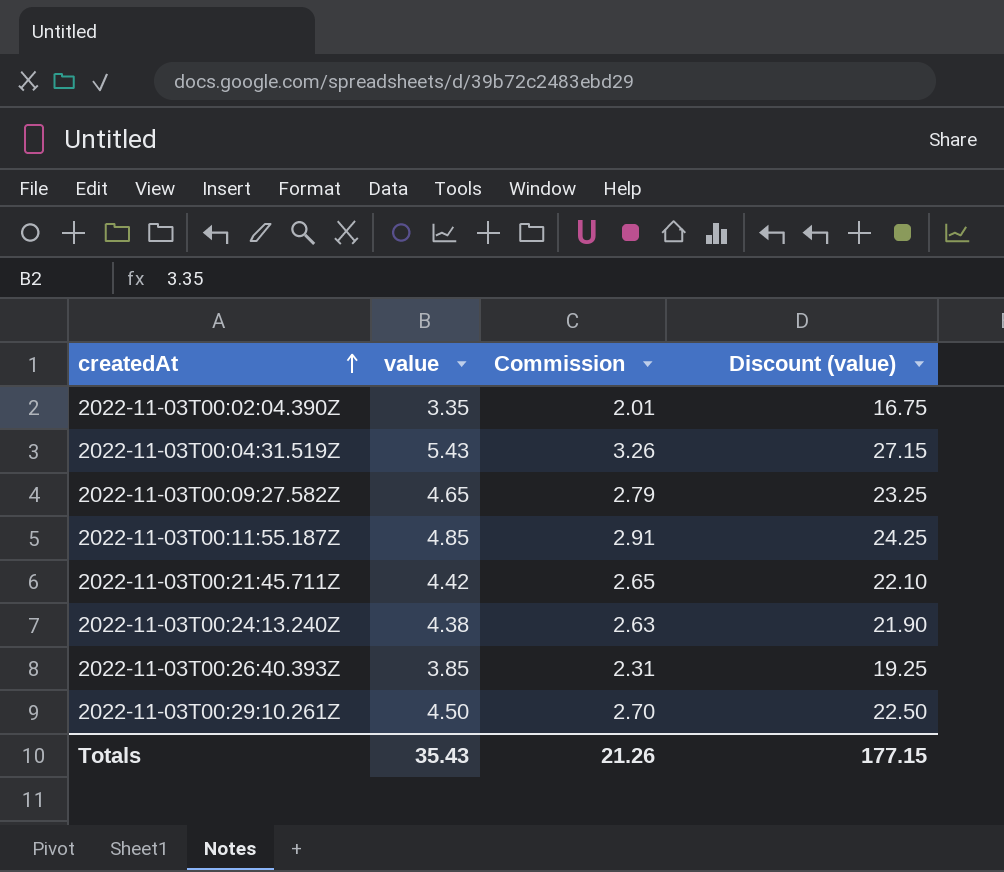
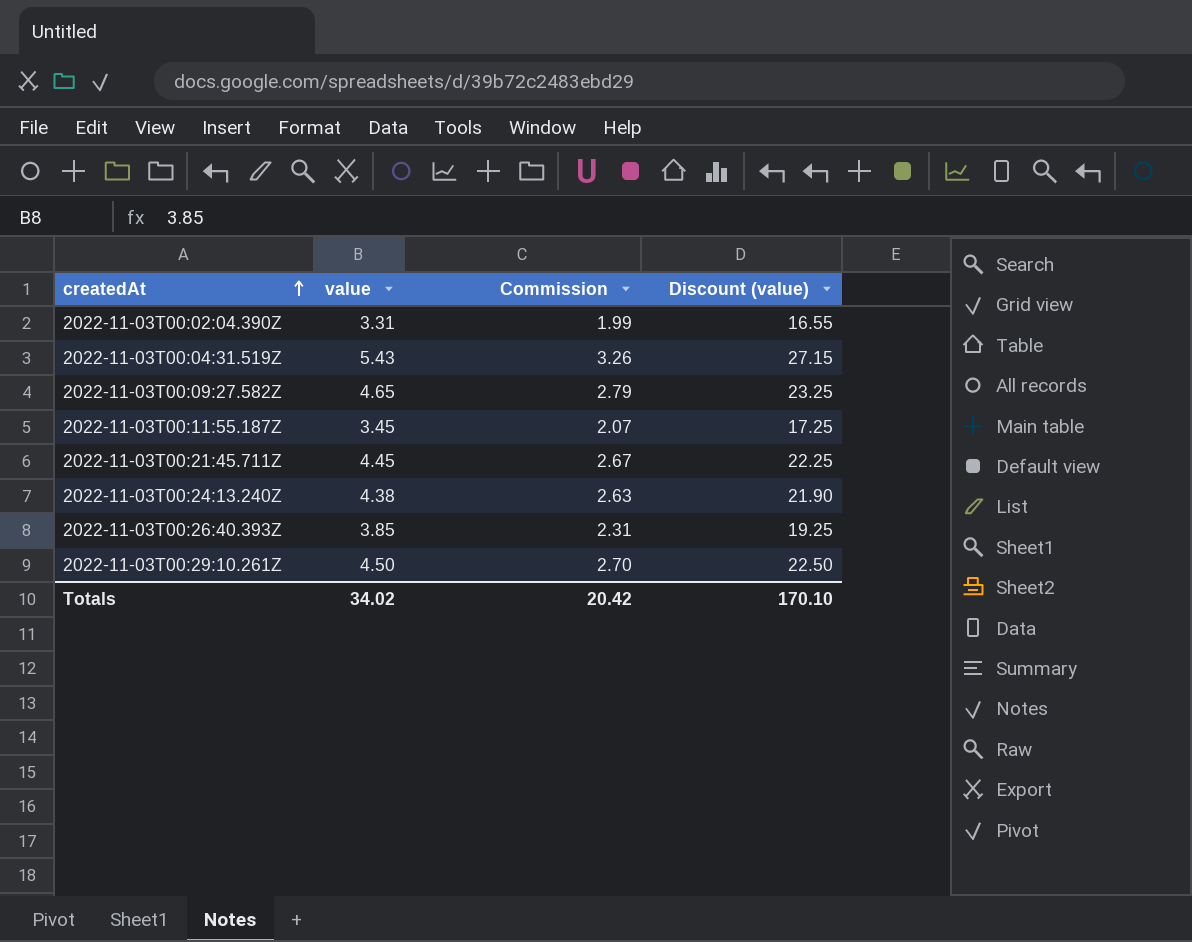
2022-11-03T00:02:04.390Z | value: 3.35 -> 3.31
2022-11-03T00:02:04.390Z | Commission: 2.01 -> 1.99
2022-11-03T00:02:04.390Z | Discount (value): 16.75 -> 16.55
2022-11-03T00:11:55.187Z | value: 4.85 -> 3.45
2022-11-03T00:11:55.187Z | Commission: 2.91 -> 2.07
2022-11-03T00:11:55.187Z | Discount (value): 24.25 -> 17.25
2022-11-03T00:21:45.711Z | value: 4.42 -> 4.45
2022-11-03T00:21:45.711Z | Commission: 2.65 -> 2.67
2022-11-03T00:21:45.711Z | Discount (value): 22.10 -> 22.25
Totals | value: 35.43 -> 34.02
Totals | Commission: 21.26 -> 20.42
Totals | Discount (value): 177.15 -> 170.10

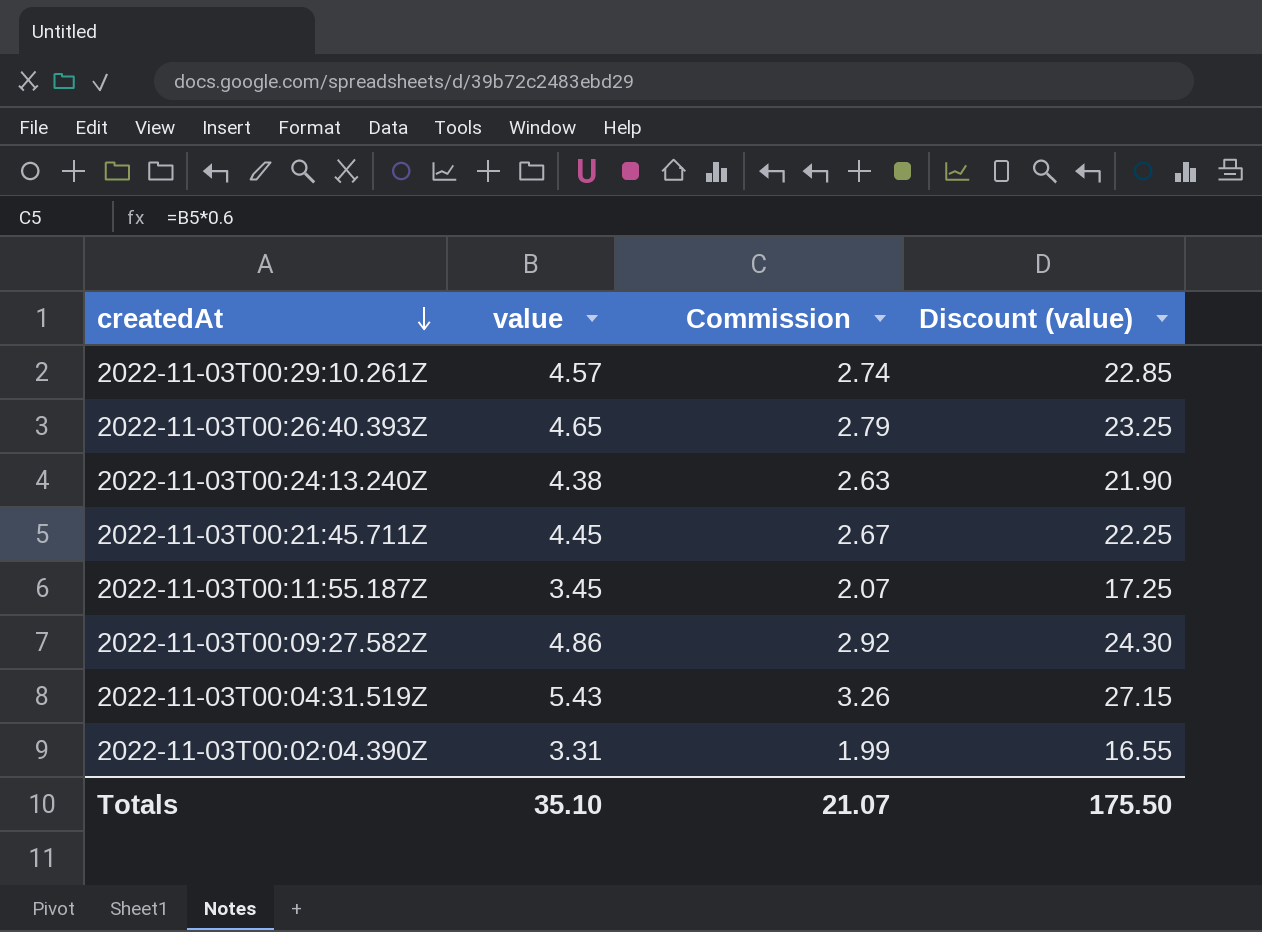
row order: createdAt ascending -> createdAt descending
2022-11-03T00:29:10.261Z | value: 4.50 -> 4.57
2022-11-03T00:29:10.261Z | Commission: 2.70 -> 2.74
2022-11-03T00:29:10.261Z | Discount (value): 22.50 -> 22.85
2022-11-03T00:26:40.393Z | value: 3.85 -> 4.65
2022-11-03T00:26:40.393Z | Commission: 2.31 -> 2.79
2022-11-03T00:26:40.393Z | Discount (value): 19.25 -> 23.25
2022-11-03T00:09:27.582Z | value: 4.65 -> 4.86
2022-11-03T00:09:27.582Z | Commission: 2.79 -> 2.92
2022-11-03T00:09:27.582Z | Discount (value): 23.25 -> 24.30
Totals | value: 34.02 -> 35.10
Totals | Commission: 20.42 -> 21.07
Totals | Discount (value): 170.10 -> 175.50

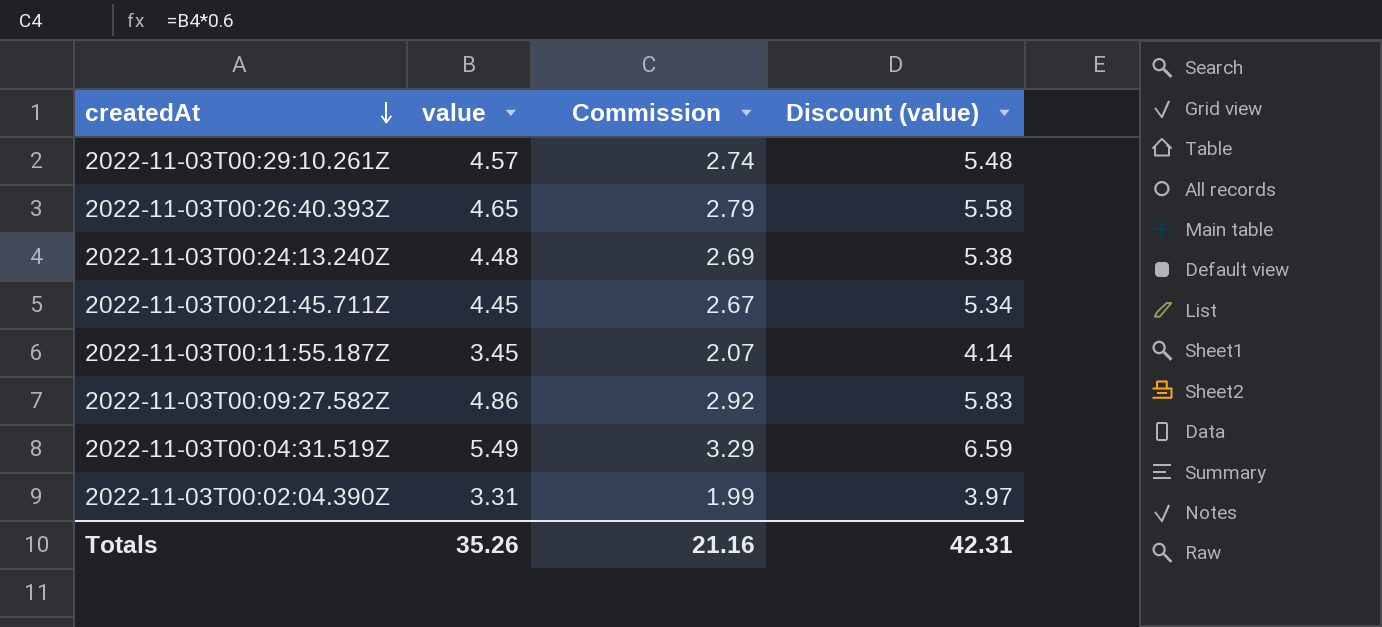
column Discount (value) | formula: [value] * 5 -> [value] * 1.2
2022-11-03T00:24:13.240Z | value: 4.38 -> 4.48
2022-11-03T00:24:13.240Z | Commission: 2.63 -> 2.69
2022-11-03T00:04:31.519Z | value: 5.43 -> 5.49
2022-11-03T00:04:31.519Z | Commission: 3.26 -> 3.29
Totals | value: 35.10 -> 35.26
Totals | Commission: 21.07 -> 21.16
Totals | Discount (value): 175.50 -> 42.31

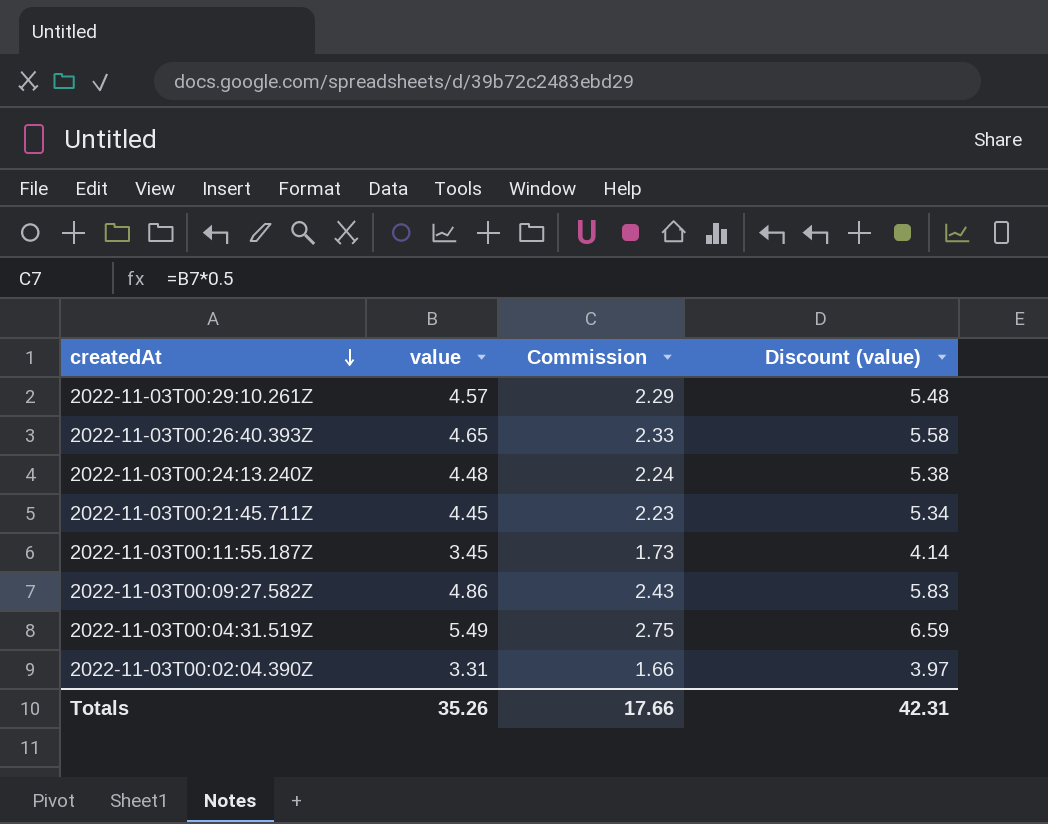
column Commission | formula: [value] * 0.6 -> [value] * 0.5
Totals | Commission: 21.16 -> 17.66

